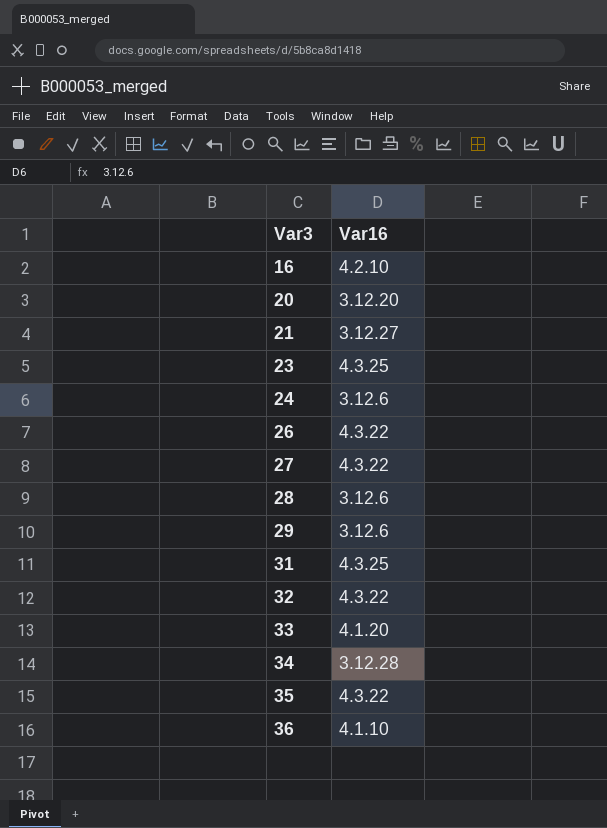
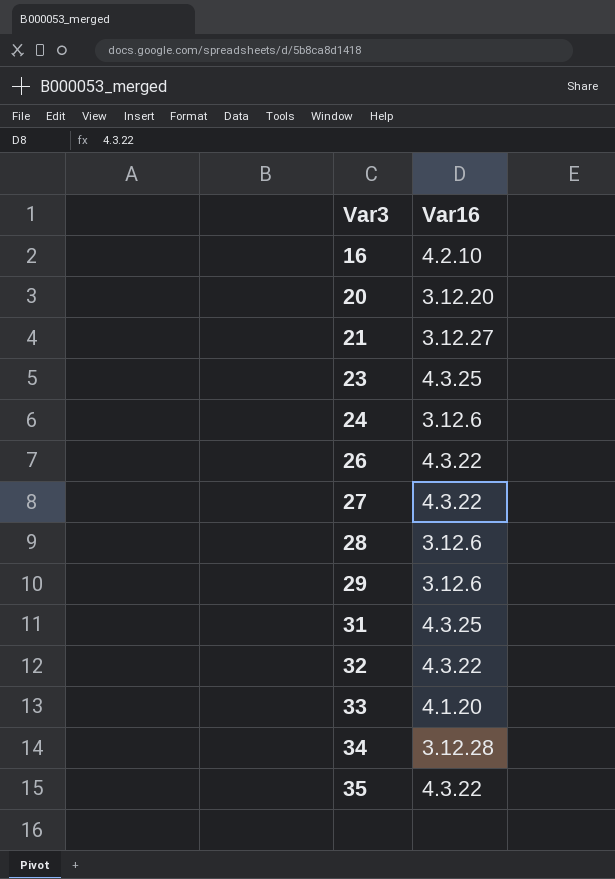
row 36: 4.1.10 -> none

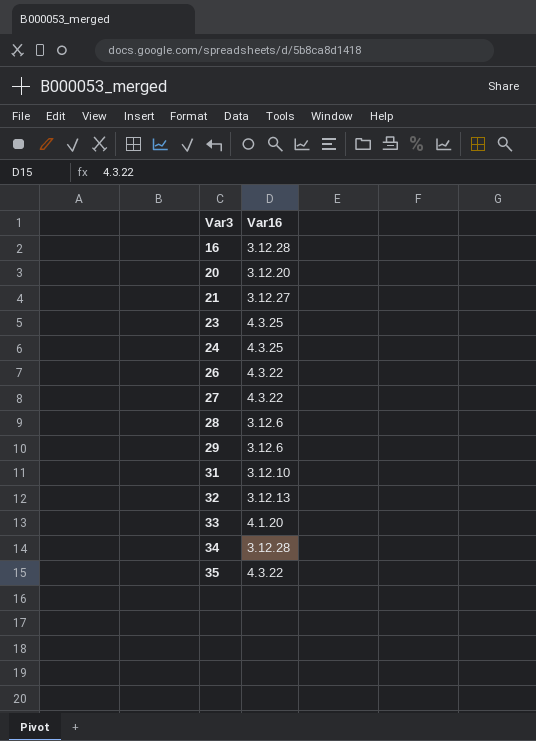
16 | Var16: 4.2.10 -> 3.12.28
24 | Var16: 3.12.6 -> 4.3.25
31 | Var16: 4.3.25 -> 3.12.10
32 | Var16: 4.3.22 -> 3.12.13

